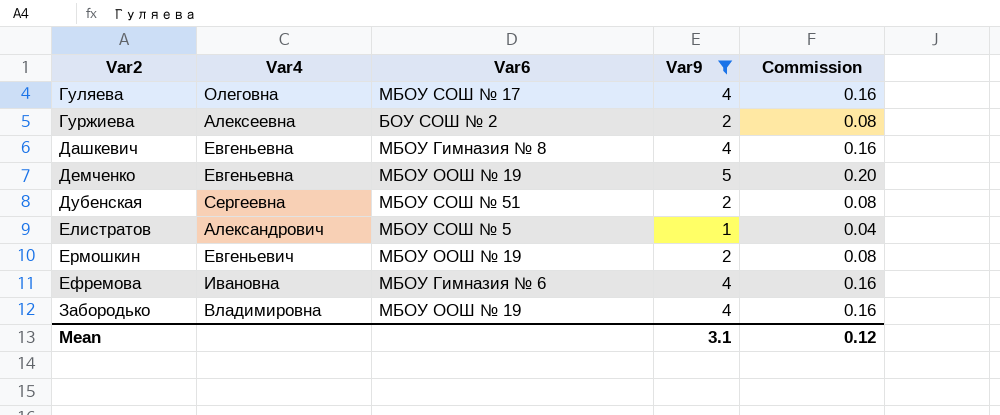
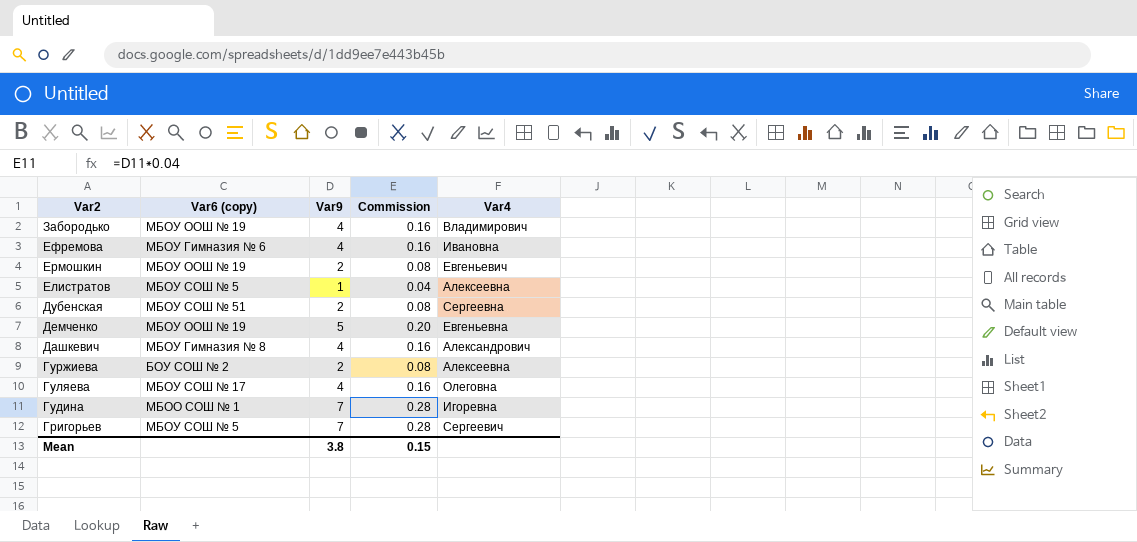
filter: Var9 != 7 -> none
row order: Var2 ascending -> Var2 descending
column name: Var6 -> Var6 (copy)
column Var4 | position: 2 -> 5
Забородько | Var4: Владимировна -> Владимирович
Елистратов | Var4: Александрович -> Алексеевна
Дашкевич | Var4: Евгеньевна -> Александрович
Mean | Var9: 3.1 -> 3.8
Mean | Commission: 0.12 -> 0.15

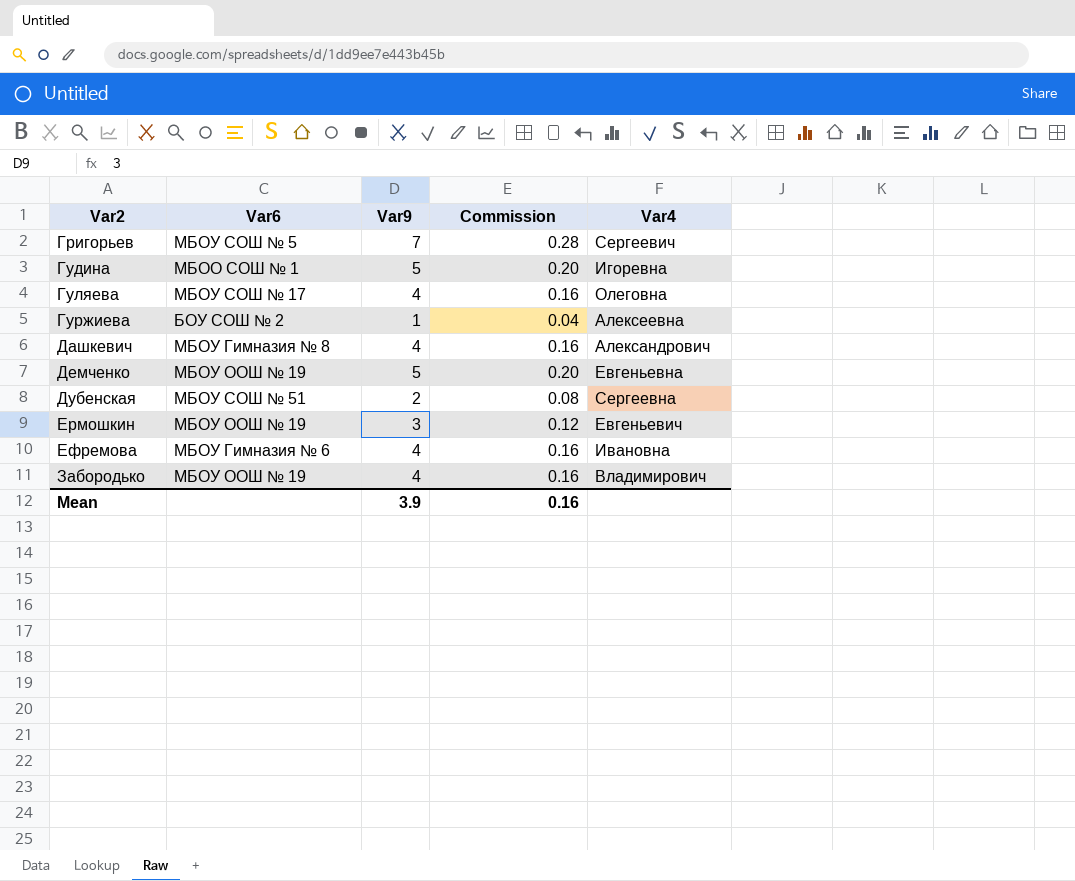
row order: Var2 descending -> Var2 ascending
column name: Var6 (copy) -> Var6
row Елистратов: МБОУ СОШ № 5 | 1 | 0.04 | Алексеевна -> none
Гудина | Var9: 7 -> 5
Гудина | Commission: 0.28 -> 0.20
Гуржиева | Var9: 2 -> 1
Гуржиева | Commission: 0.08 -> 0.04
Ермошкин | Var9: 2 -> 3
Ермошкин | Commission: 0.08 -> 0.12
Mean | Var9: 3.8 -> 3.9
Mean | Commission: 0.15 -> 0.16

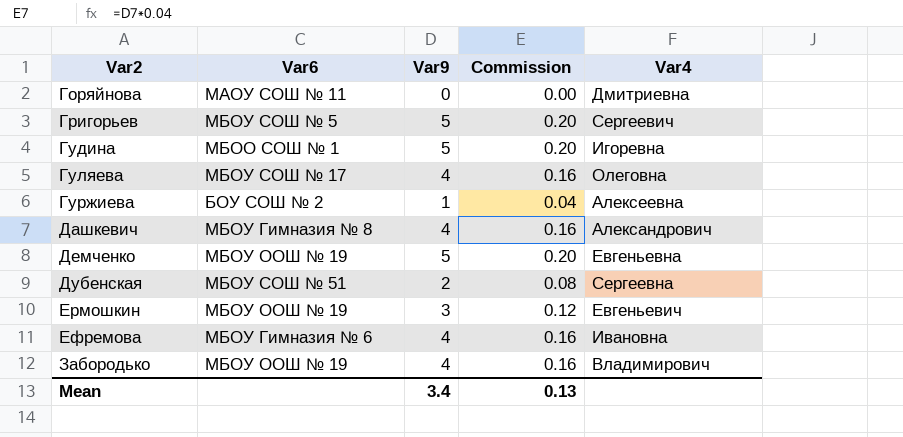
row Горяйнова: none -> МАОУ СОШ № 11 | 0 | 0.00 | Дмитриевна
Григорьев | Var9: 7 -> 5
Григорьев | Commission: 0.28 -> 0.20
Mean | Var9: 3.9 -> 3.4
Mean | Commission: 0.16 -> 0.13

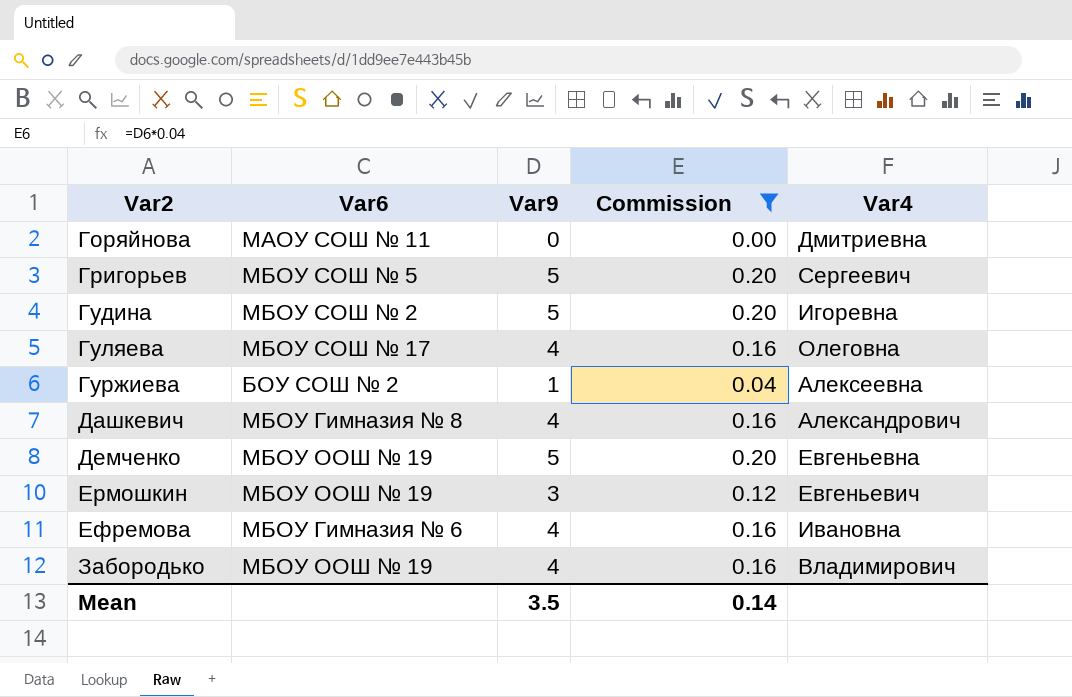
filter: none -> Commission != 0.08
Гудина | Var6: МБОО СОШ № 1 -> МБОУ СОШ № 2
Mean | Var9: 3.4 -> 3.5
Mean | Commission: 0.13 -> 0.14

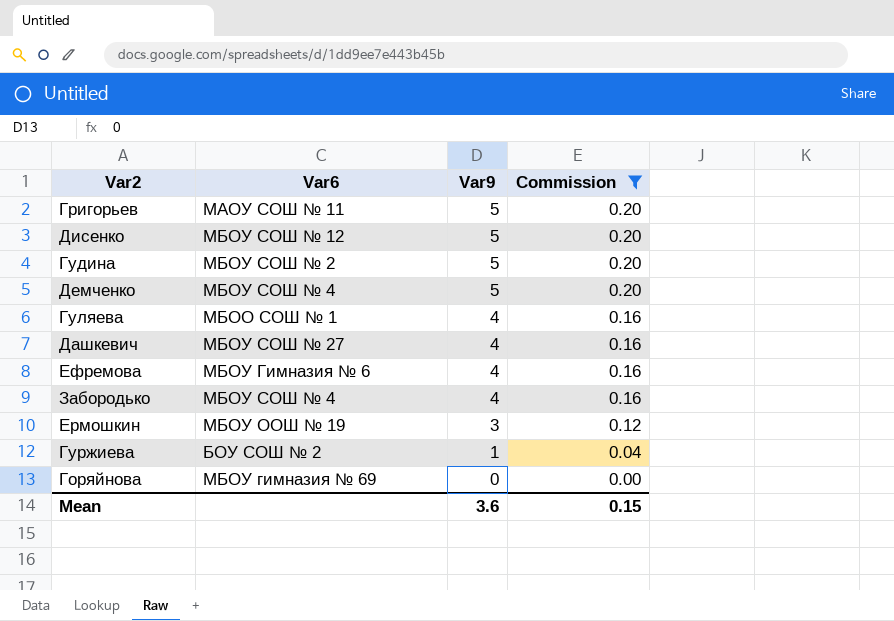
row order: Var2 ascending -> Var9 descending
column Var4 | position: 5 -> none
Григорьев | Var6: МБОУ СОШ № 5 -> МАОУ СОШ № 11
row Дисенко: none -> МБОУ СОШ № 12 | 5 | 0.20
Демченко | Var6: МБОУ ООШ № 19 -> МБОУ СОШ № 4
Гуляева | Var6: МБОУ СОШ № 17 -> МБОО СОШ № 1
Дашкевич | Var6: МБОУ Гимназия № 8 -> МБОУ СОШ № 27
Забородько | Var6: МБОУ ООШ № 19 -> МБОУ СОШ № 4
Горяйнова | Var6: МАОУ СОШ № 11 -> МБОУ гимназия № 69
Mean | Var9: 3.5 -> 3.6
Mean | Commission: 0.14 -> 0.15

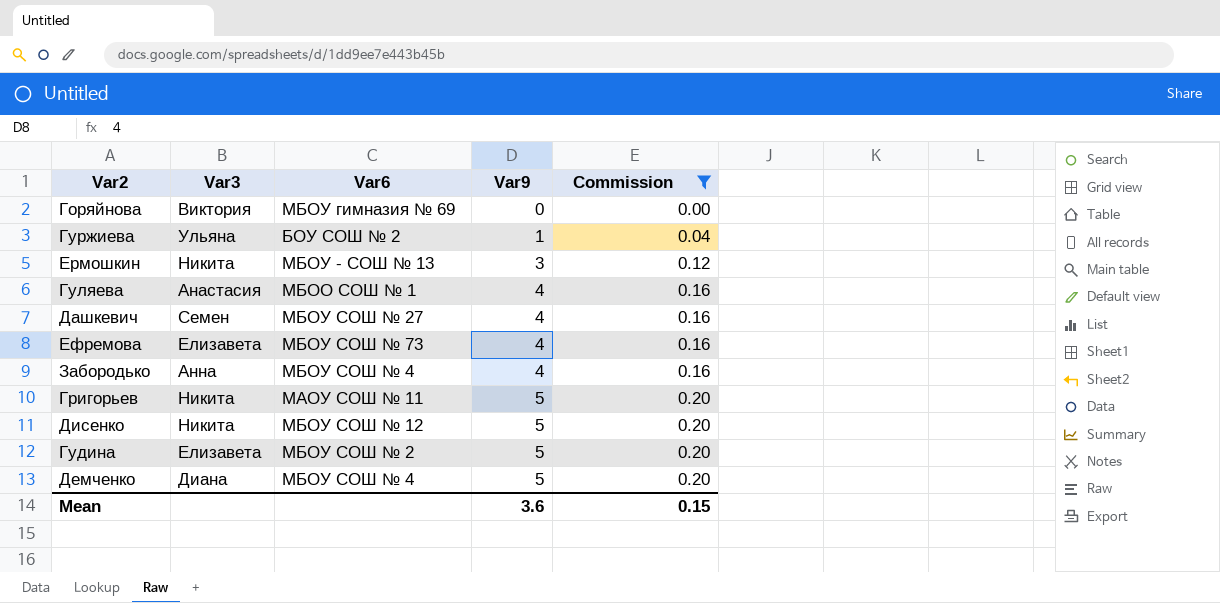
row order: Var9 descending -> Var9 ascending
column Var3 | position: none -> 2
Ермошкин | Var6: МБОУ ООШ № 19 -> МБОУ - СОШ № 13
Ефремова | Var6: МБОУ Гимназия № 6 -> МБОУ СОШ № 73

